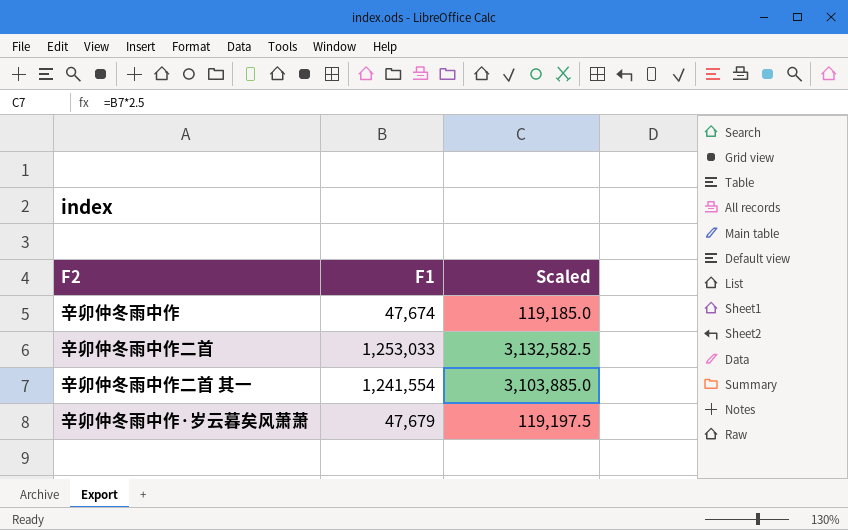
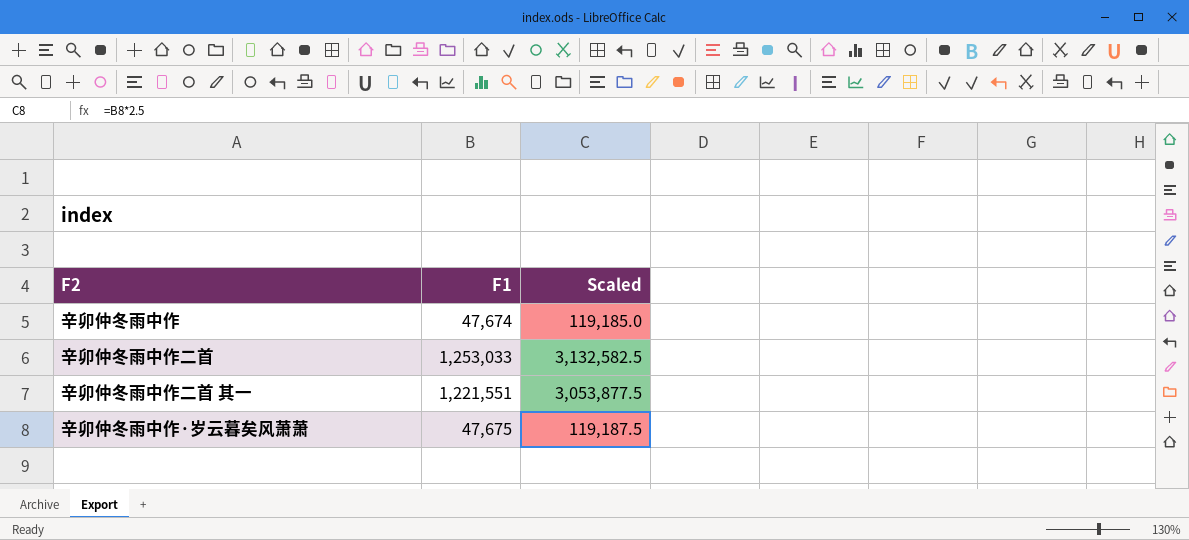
辛卯仲冬雨中作二首 其一 | F1: 1,241,554 -> 1,221,551
辛卯仲冬雨中作二首 其一 | Scaled: 3,103,885.0 -> 3,053,877.5
辛卯仲冬雨中作·岁云暮矣风萧萧 | F1: 47,679 -> 47,675
辛卯仲冬雨中作·岁云暮矣风萧萧 | Scaled: 119,197.5 -> 119,187.5

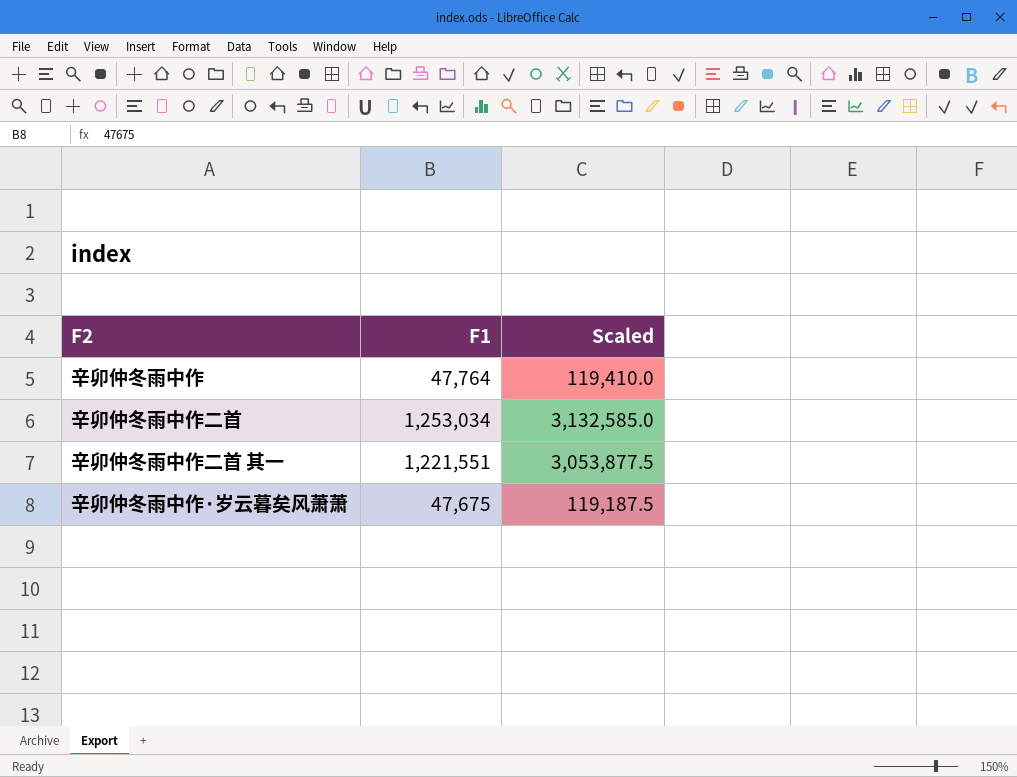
辛卯仲冬雨中作 | F1: 47,674 -> 47,764
辛卯仲冬雨中作 | Scaled: 119,185.0 -> 119,410.0
辛卯仲冬雨中作二首 | F1: 1,253,033 -> 1,253,034
辛卯仲冬雨中作二首 | Scaled: 3,132,582.5 -> 3,132,585.0

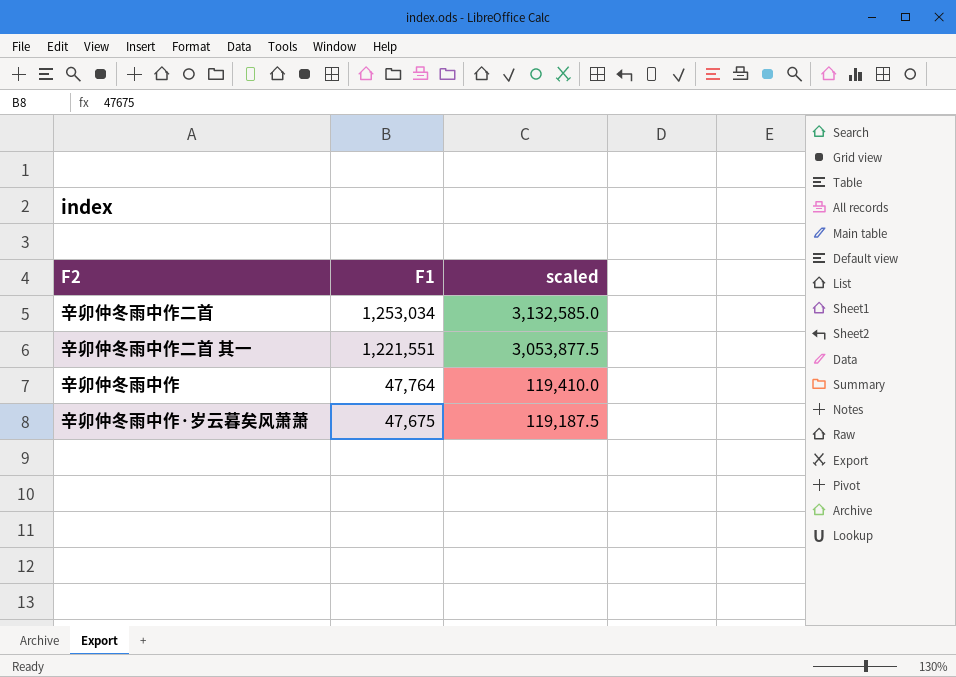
row order: none -> F1 descending
column name: Scaled -> scaled

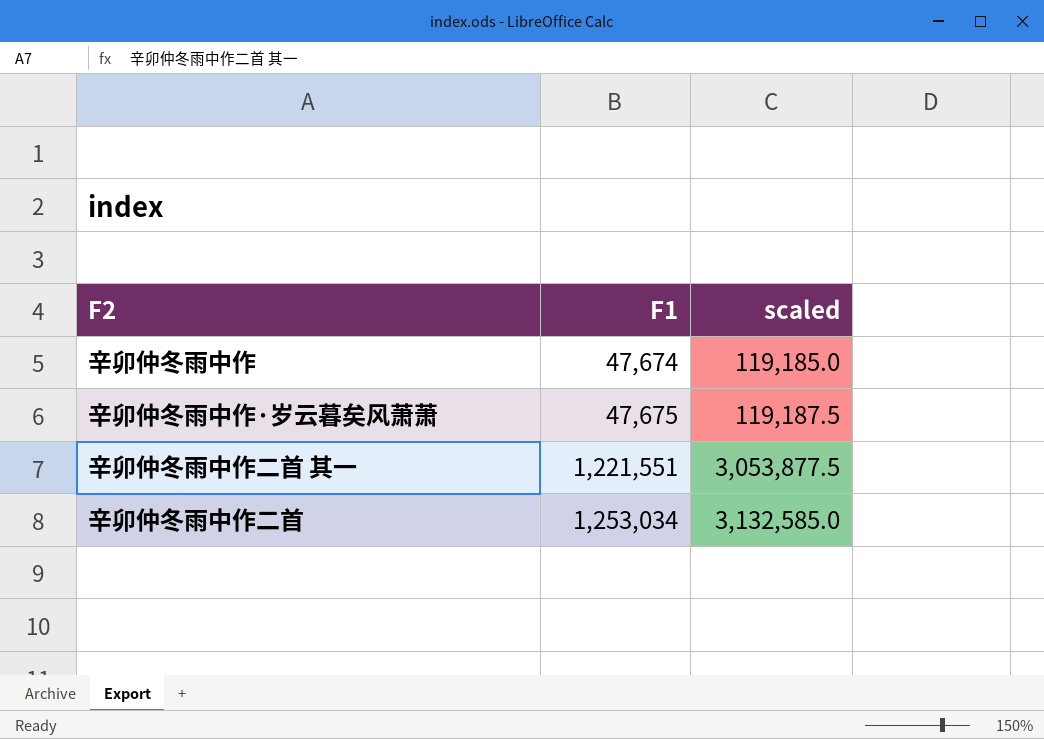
row order: F1 descending -> F1 ascending
辛卯仲冬雨中作 | F1: 47,764 -> 47,674
辛卯仲冬雨中作 | scaled: 119,410.0 -> 119,185.0

